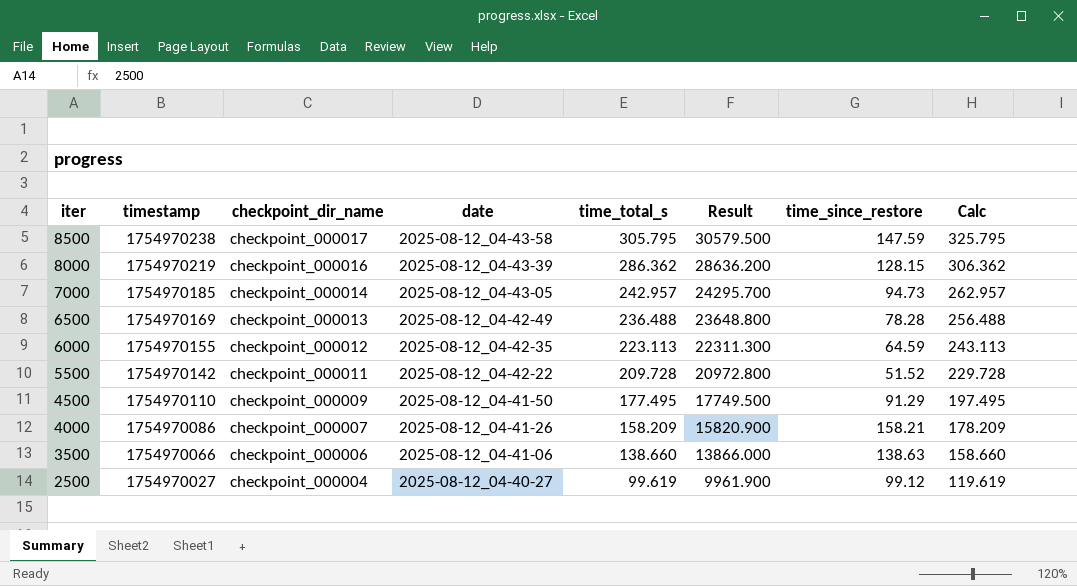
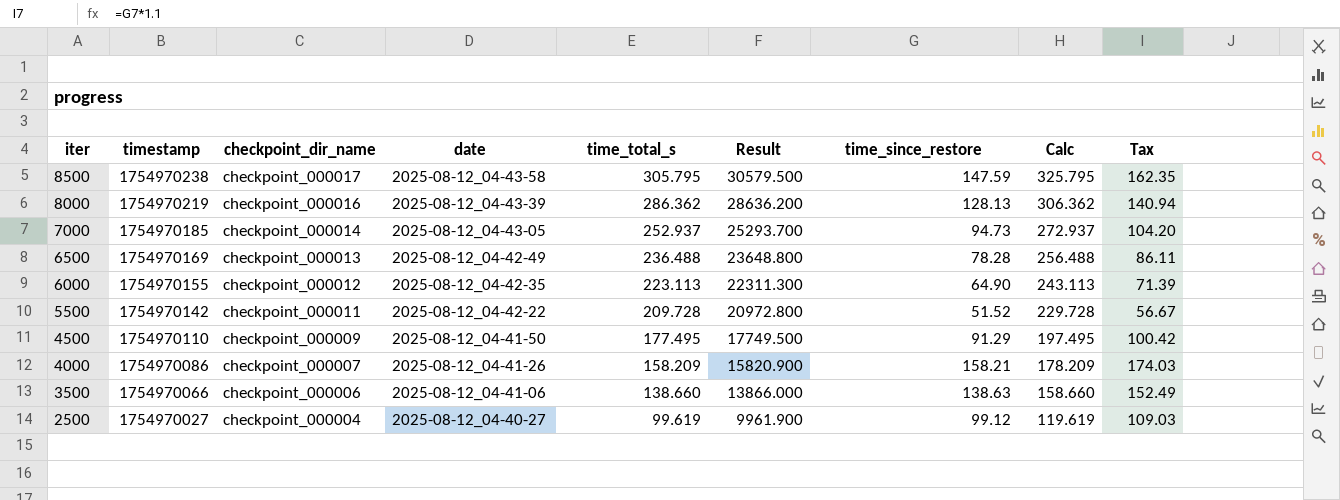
column Tax | formula: none -> [time_since_restore] * 1.1
8000 | time_since_restore: 128.15 -> 128.13
7000 | time_total_s: 242.957 -> 252.937
7000 | Result: 24295.700 -> 25293.700
7000 | Calc: 262.957 -> 272.937
6000 | time_since_restore: 64.59 -> 64.90

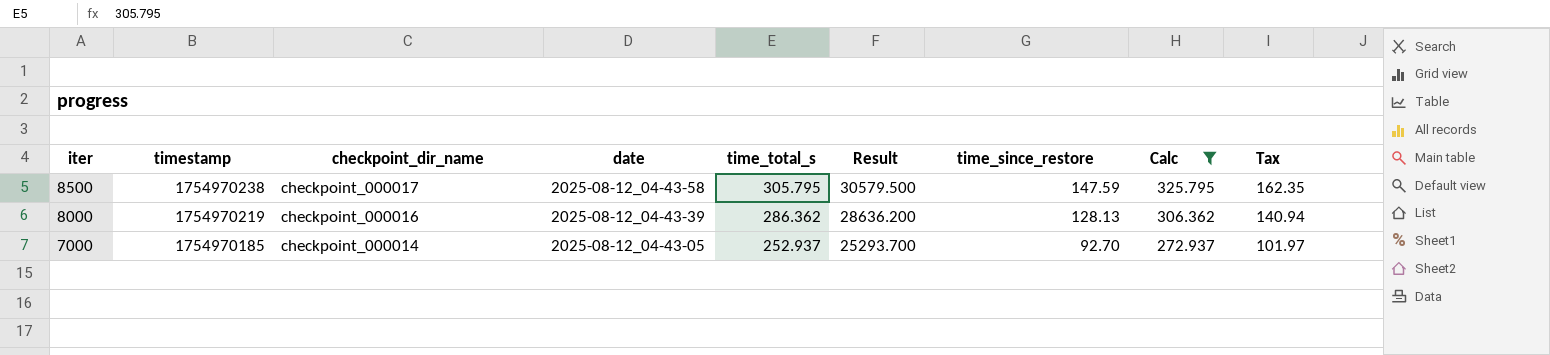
filter: none -> Calc >= 272.937
7000 | time_since_restore: 94.73 -> 92.70
7000 | Tax: 104.20 -> 101.97

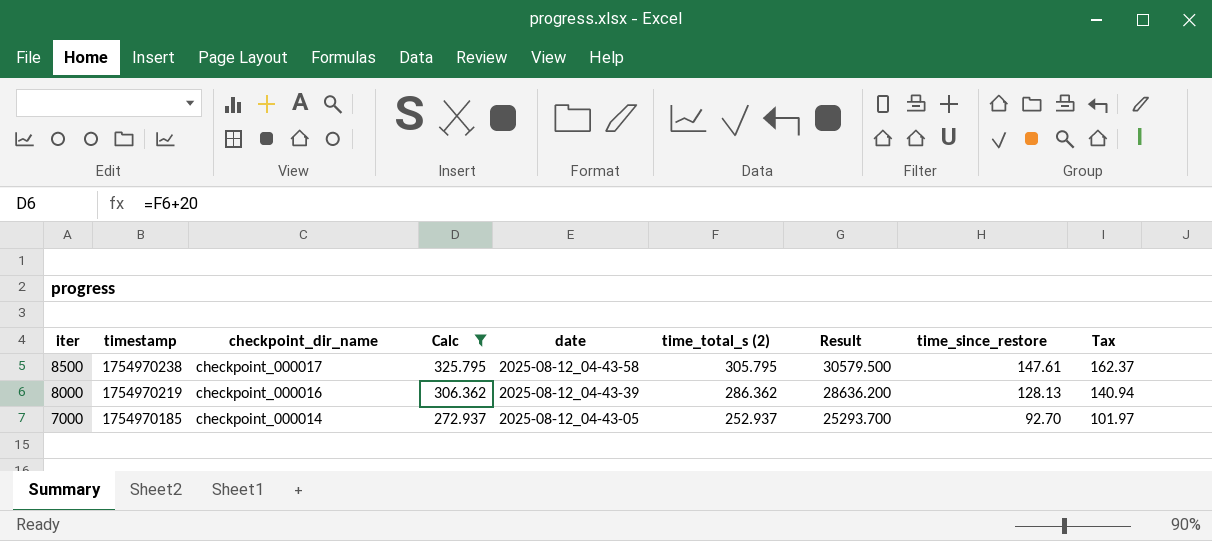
column Calc | position: 8 -> 4
column name: time_total_s -> time_total_s (2)
8500 | time_since_restore: 147.59 -> 147.61
8500 | Tax: 162.35 -> 162.37

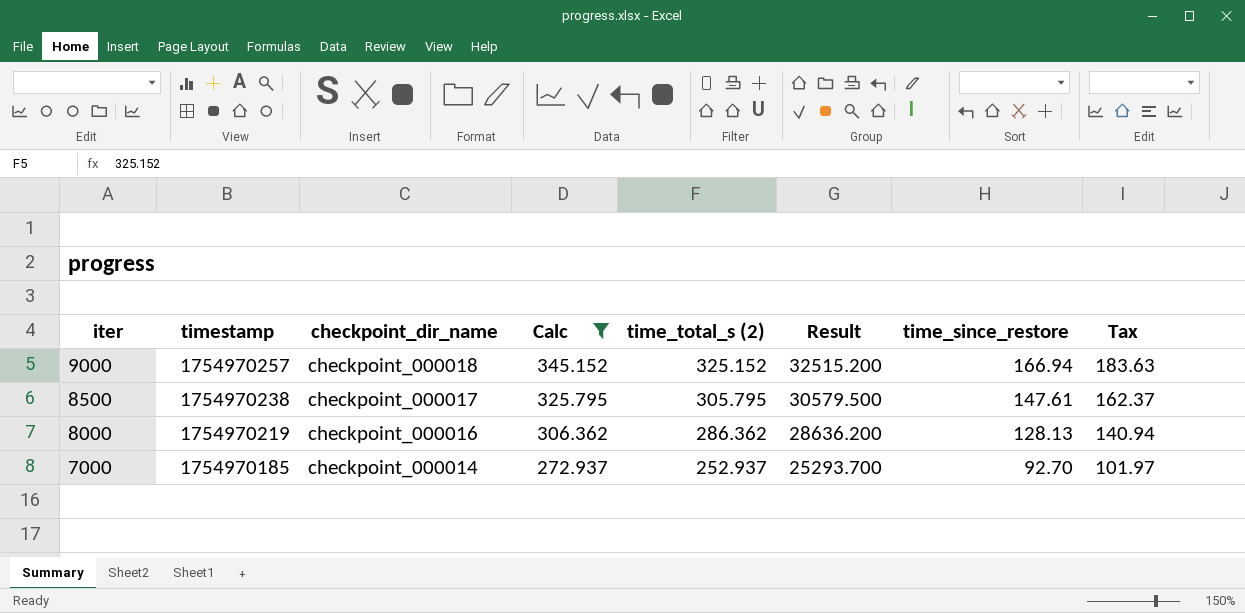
column date | position: 5 -> none
row 9000: none -> 1754970257 | checkpoint_000018 | 345.152 | 325.152 | 32515.200 | 166.94 | 183.63

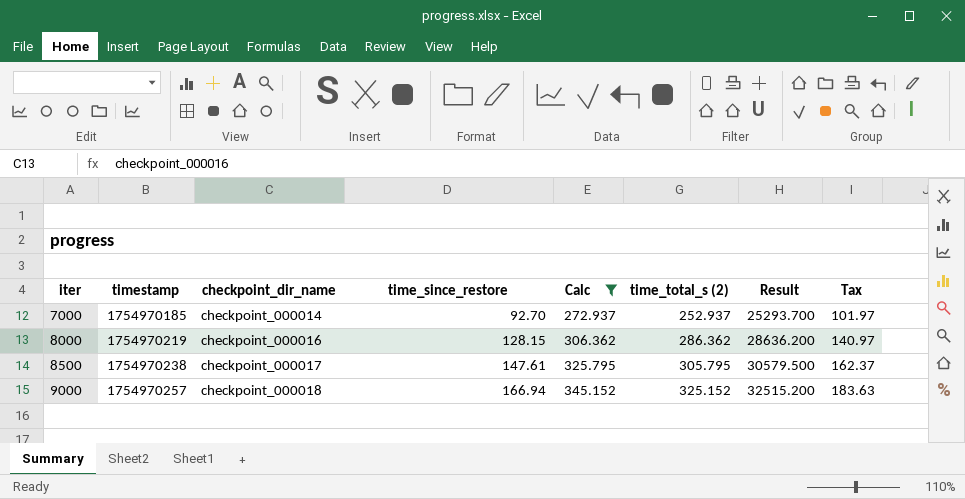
row order: iter descending -> iter ascending
column time_since_restore | position: 7 -> 4
8000 | time_since_restore: 128.13 -> 128.15
8000 | Tax: 140.94 -> 140.97

